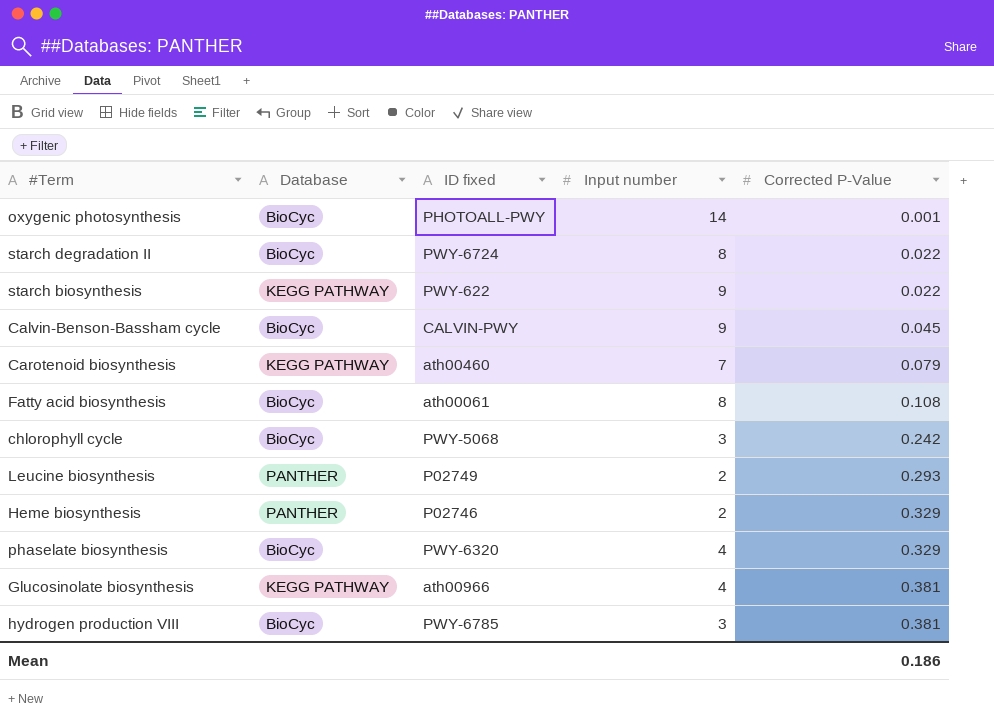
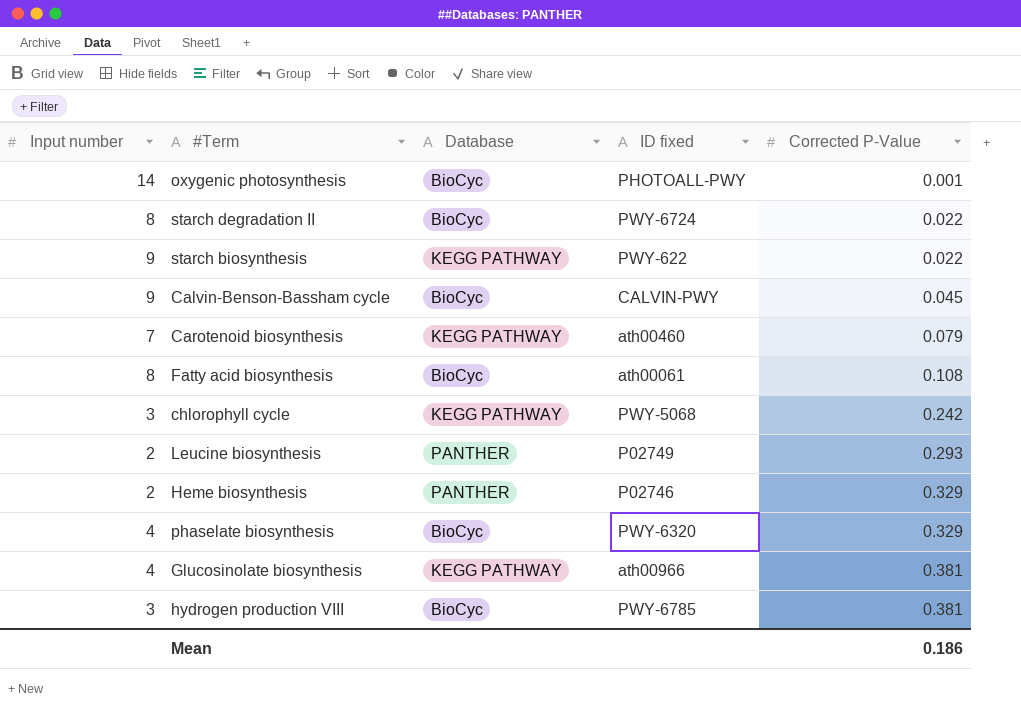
column Input number | position: 4 -> 1
chlorophyll cycle | Database: BioCyc -> KEGG PATHWAY

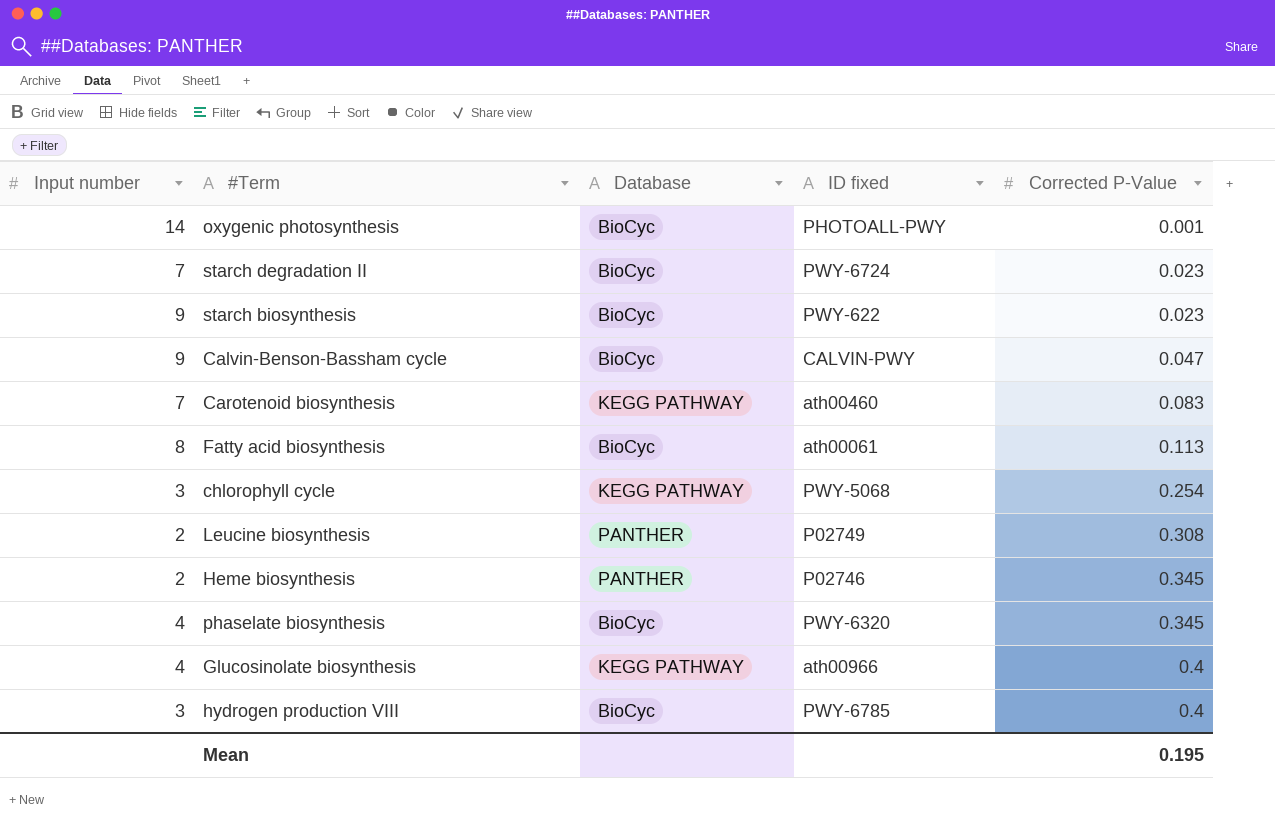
starch degradation II | Input number: 8 -> 7
starch degradation II | Corrected P-Value: 0.022 -> 0.023
starch biosynthesis | Database: KEGG PATHWAY -> BioCyc
starch biosynthesis | Corrected P-Value: 0.022 -> 0.023
Calvin-Benson-Bassham cycle | Corrected P-Value: 0.045 -> 0.047
Carotenoid biosynthesis | Corrected P-Value: 0.079 -> 0.083
Fatty acid biosynthesis | Corrected P-Value: 0.108 -> 0.113
chlorophyll cycle | Corrected P-Value: 0.242 -> 0.254
Leucine biosynthesis | Corrected P-Value: 0.293 -> 0.308
Heme biosynthesis | Corrected P-Value: 0.329 -> 0.345
phaselate biosynthesis | Corrected P-Value: 0.329 -> 0.345
Glucosinolate biosynthesis | Corrected P-Value: 0.381 -> 0.4
hydrogen production VIII | Corrected P-Value: 0.381 -> 0.4
Mean | Corrected P-Value: 0.186 -> 0.195

